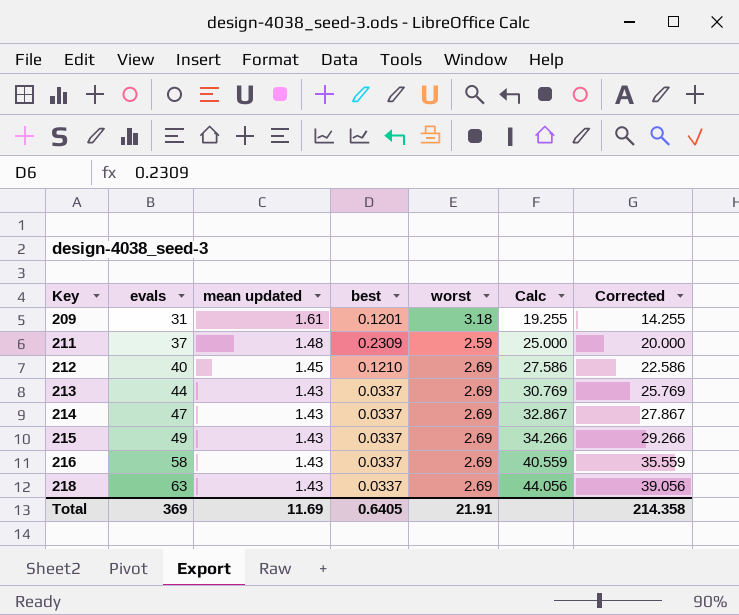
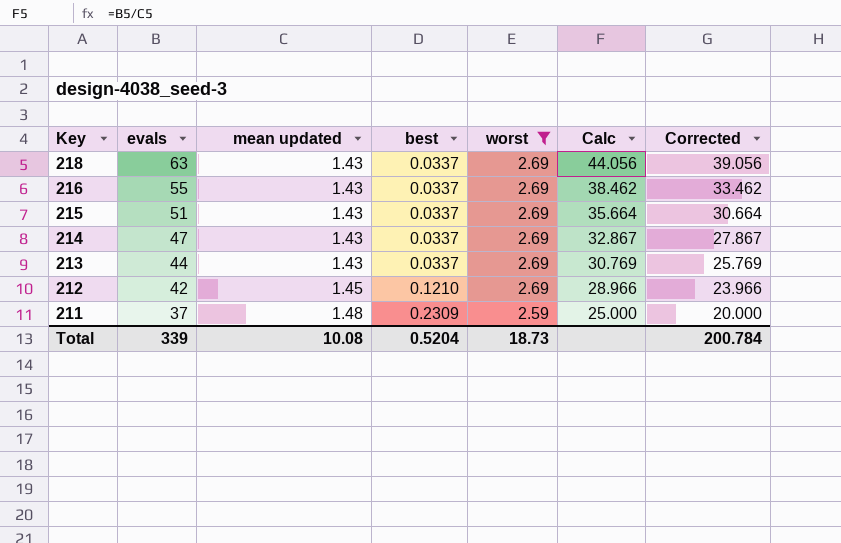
filter: none -> worst != 3.18
row order: Key ascending -> Key descending
216 | evals: 58 -> 55
216 | Calc: 40.559 -> 38.462
216 | Corrected: 35.559 -> 33.462
215 | evals: 49 -> 51
215 | Calc: 34.266 -> 35.664
215 | Corrected: 29.266 -> 30.664
212 | evals: 40 -> 42
212 | Calc: 27.586 -> 28.966
212 | Corrected: 22.586 -> 23.966
Total | evals: 369 -> 339
Total | mean updated: 11.69 -> 10.08
Total | best: 0.6405 -> 0.5204
Total | worst: 21.91 -> 18.73
Total | Corrected: 214.358 -> 200.784

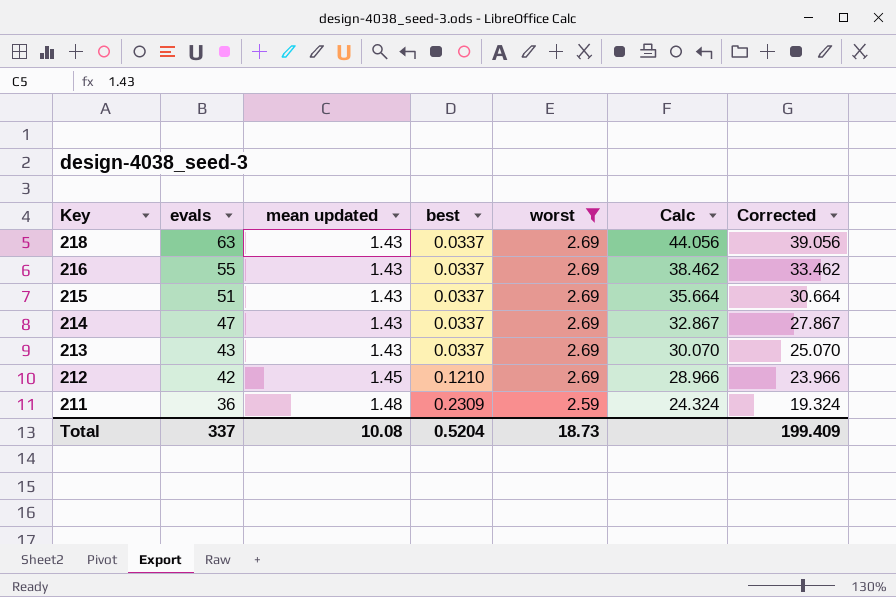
213 | evals: 44 -> 43
213 | Calc: 30.769 -> 30.070
213 | Corrected: 25.769 -> 25.070
211 | evals: 37 -> 36
211 | Calc: 25.000 -> 24.324
211 | Corrected: 20.000 -> 19.324
Total | evals: 339 -> 337
Total | Corrected: 200.784 -> 199.409

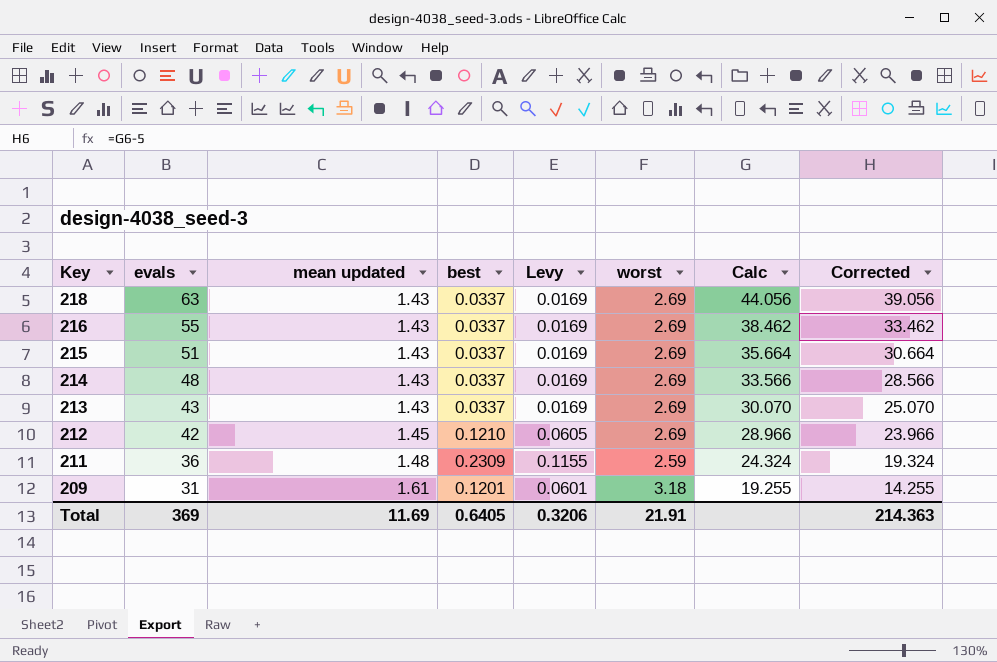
filter: worst != 3.18 -> none
column Levy | formula: none -> [best] * 0.5
214 | evals: 47 -> 48
214 | Calc: 32.867 -> 33.566
214 | Corrected: 27.867 -> 28.566
Total | evals: 337 -> 369
Total | mean updated: 10.08 -> 11.69
Total | best: 0.5204 -> 0.6405
Total | worst: 18.73 -> 21.91
Total | Corrected: 199.409 -> 214.363

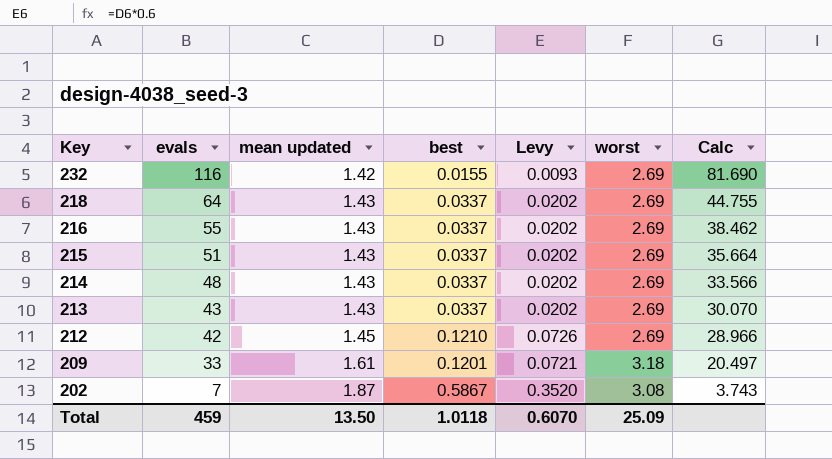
column Corrected | formula: [Calc] - 5 -> none
column Levy | formula: [best] * 0.5 -> [best] * 0.6
row 211: 36 | 1.48 | 0.2309 | 0.1155 | 2.59 | 24.324 | 19.324 -> none
row 232: none -> 116 | 1.42 | 0.0155 | 0.0093 | 2.69 | 81.690
218 | evals: 63 -> 64
218 | Calc: 44.056 -> 44.755
209 | evals: 31 -> 33
209 | Calc: 19.255 -> 20.497
row 202: none -> 7 | 1.87 | 0.5867 | 0.3520 | 3.08 | 3.743
Total | evals: 369 -> 459
Total | mean updated: 11.69 -> 13.50
Total | best: 0.6405 -> 1.0118
Total | Levy: 0.3206 -> 0.6070
Total | worst: 21.91 -> 25.09

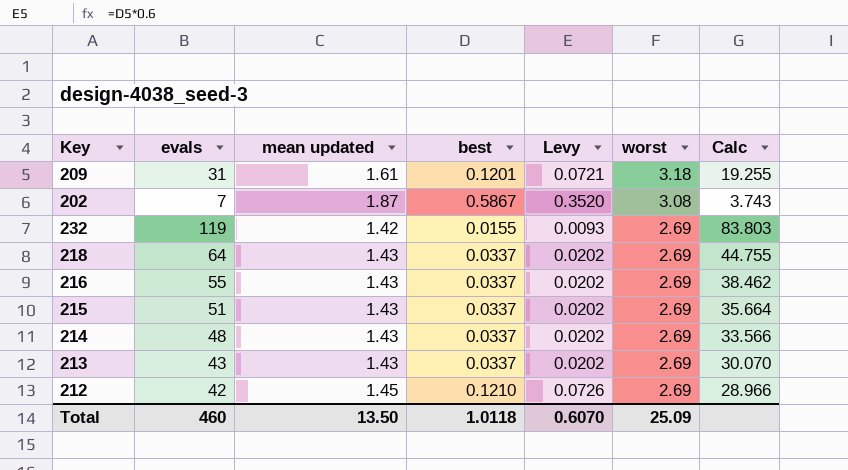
row order: Key descending -> worst descending
209 | evals: 33 -> 31
209 | Calc: 20.497 -> 19.255
232 | evals: 116 -> 119
232 | Calc: 81.690 -> 83.803
Total | evals: 459 -> 460

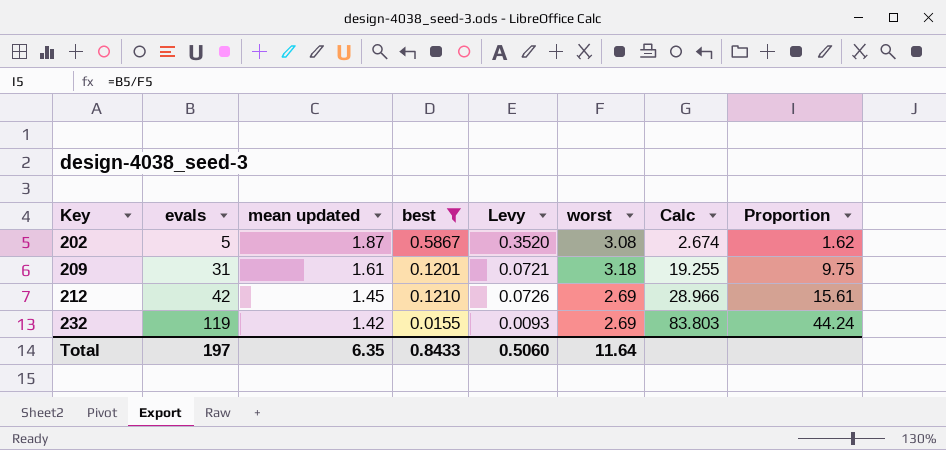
filter: none -> best != 0.0337
row order: worst descending -> Key ascending
column Proportion | formula: none -> [evals] / [worst]
202 | evals: 7 -> 5
202 | Calc: 3.743 -> 2.674
Total | evals: 460 -> 197
Total | mean updated: 13.50 -> 6.35
Total | best: 1.0118 -> 0.8433
Total | Levy: 0.6070 -> 0.5060
Total | worst: 25.09 -> 11.64

